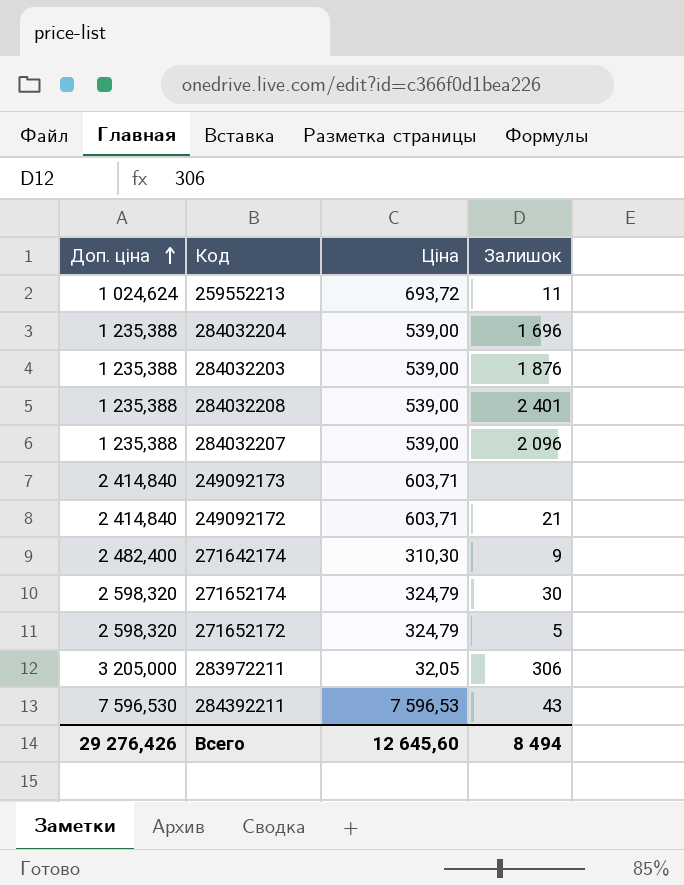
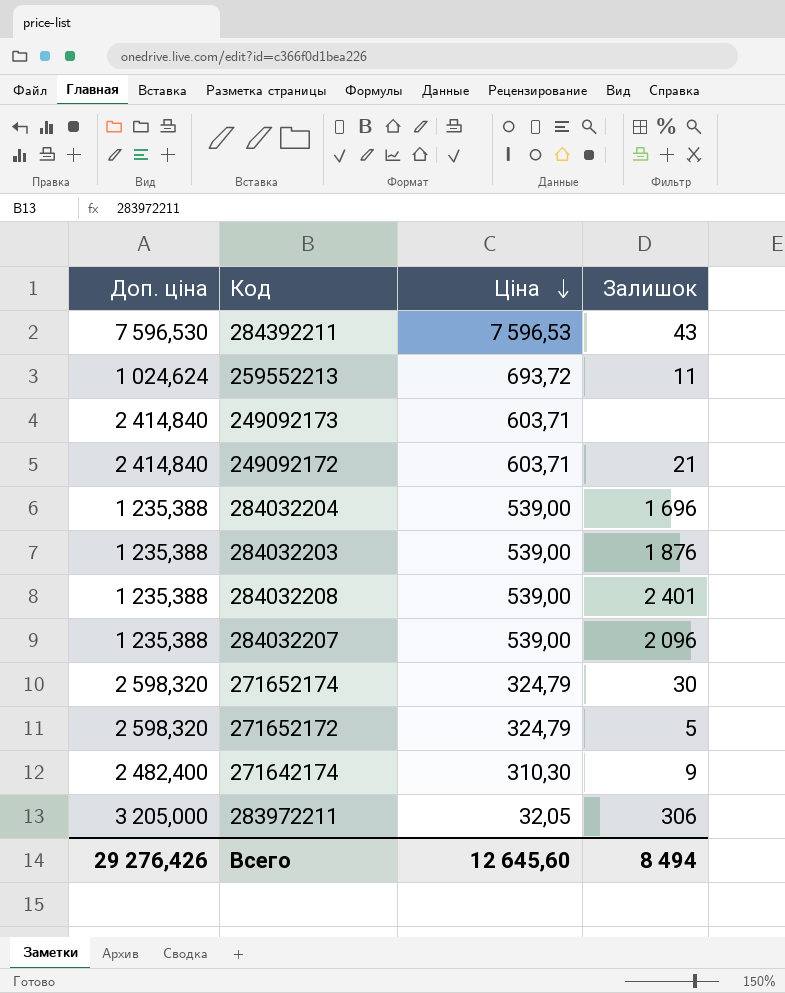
row order: Доп. ціна ascending -> Ціна descending

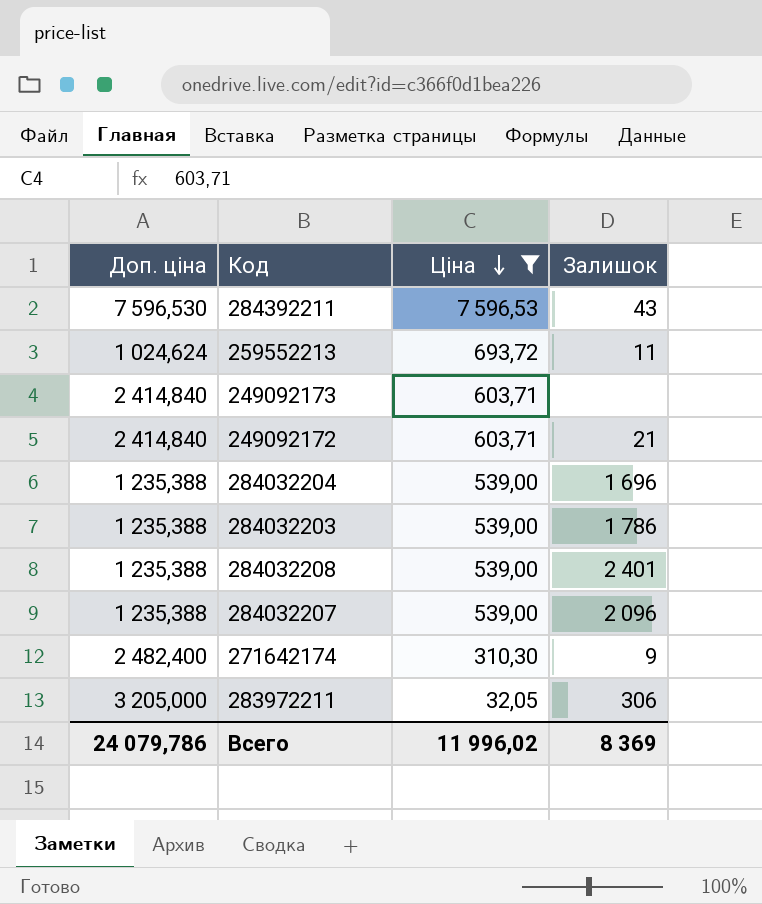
filter: none -> Ціна != 324,79
284032203 | Залишок: 1 876 -> 1 786
Всего | Доп. ціна: 29 276,426 -> 24 079,786
Всего | Ціна: 12 645,60 -> 11 996,02
Всего | Залишок: 8 494 -> 8 369

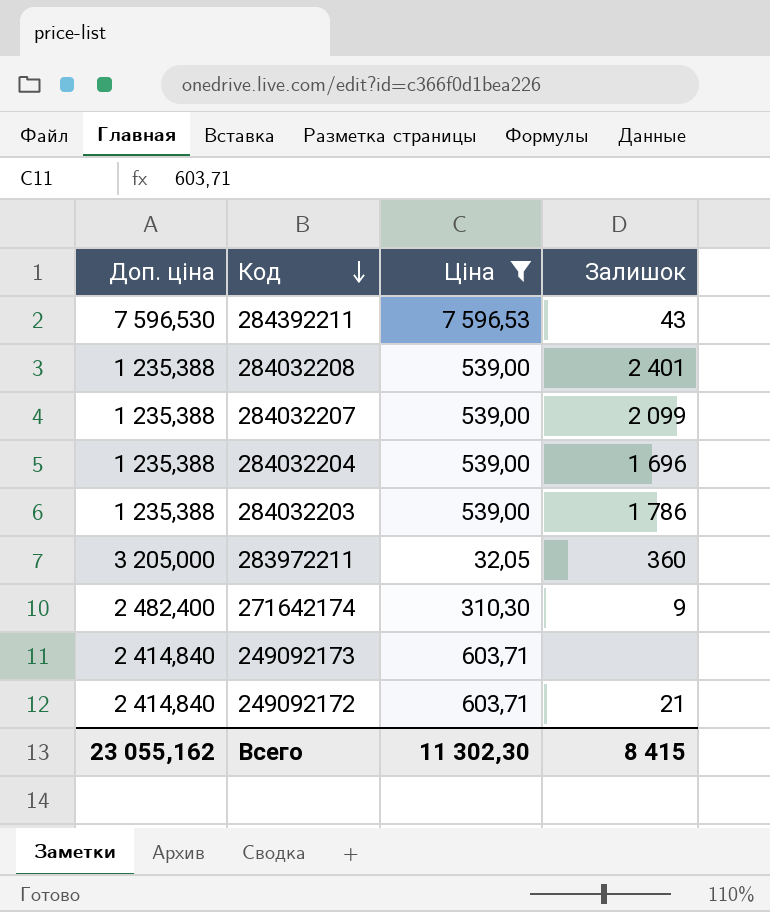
row order: Ціна descending -> Код descending
row 259552213: 1 024,624 | 693,72 | 11 -> none
284032207 | Залишок: 2 096 -> 2 099
283972211 | Залишок: 306 -> 360
Всего | Доп. ціна: 24 079,786 -> 23 055,162
Всего | Ціна: 11 996,02 -> 11 302,30
Всего | Залишок: 8 369 -> 8 415

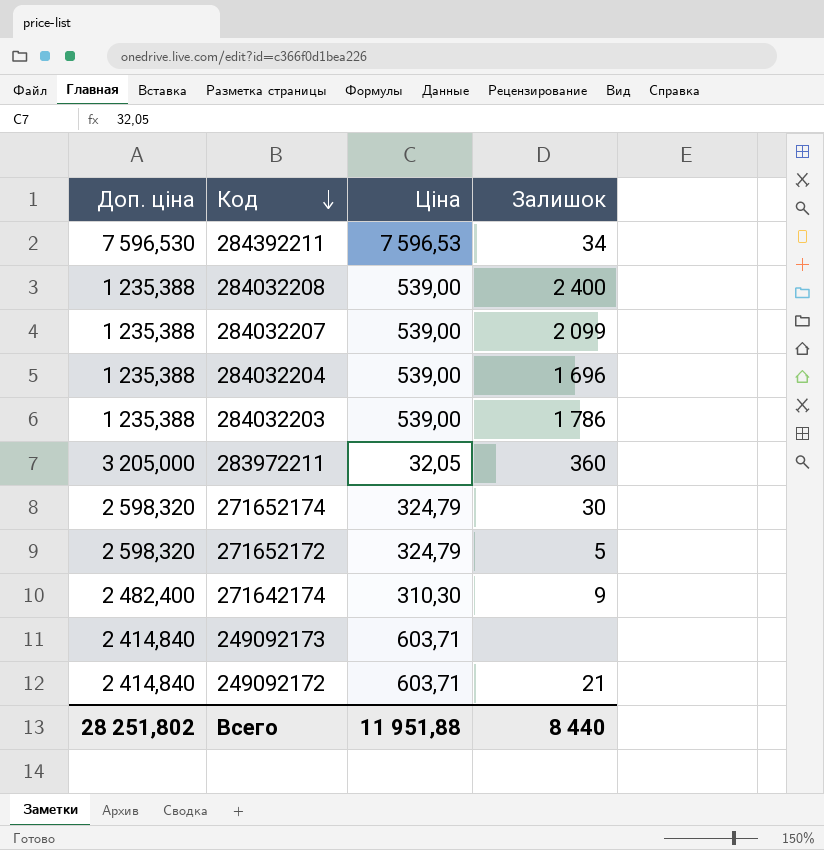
filter: Ціна != 324,79 -> none
284392211 | Залишок: 43 -> 34
284032208 | Залишок: 2 401 -> 2 400
Всего | Доп. ціна: 23 055,162 -> 28 251,802
Всего | Ціна: 11 302,30 -> 11 951,88
Всего | Залишок: 8 415 -> 8 440

